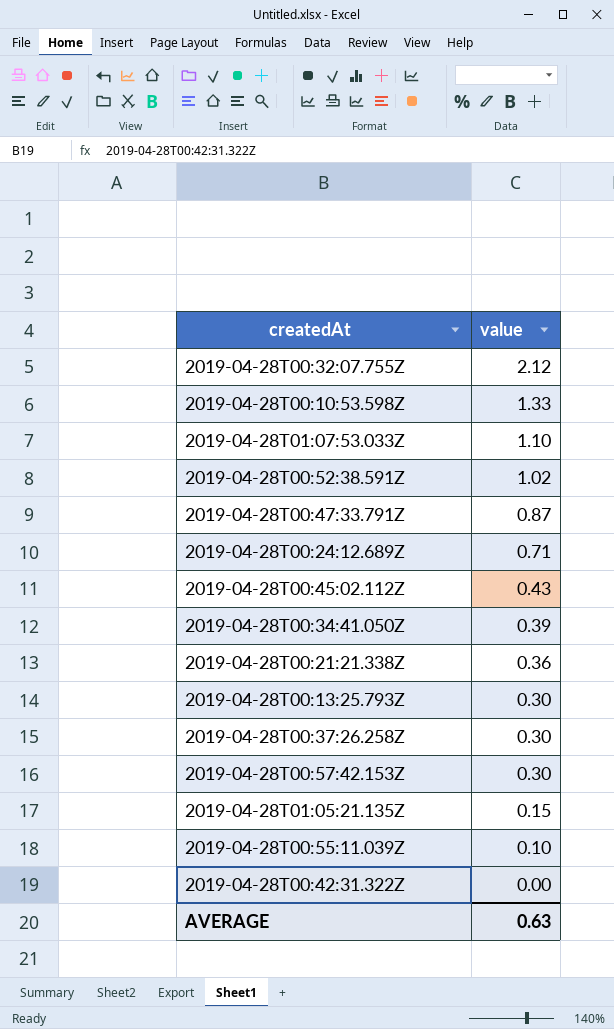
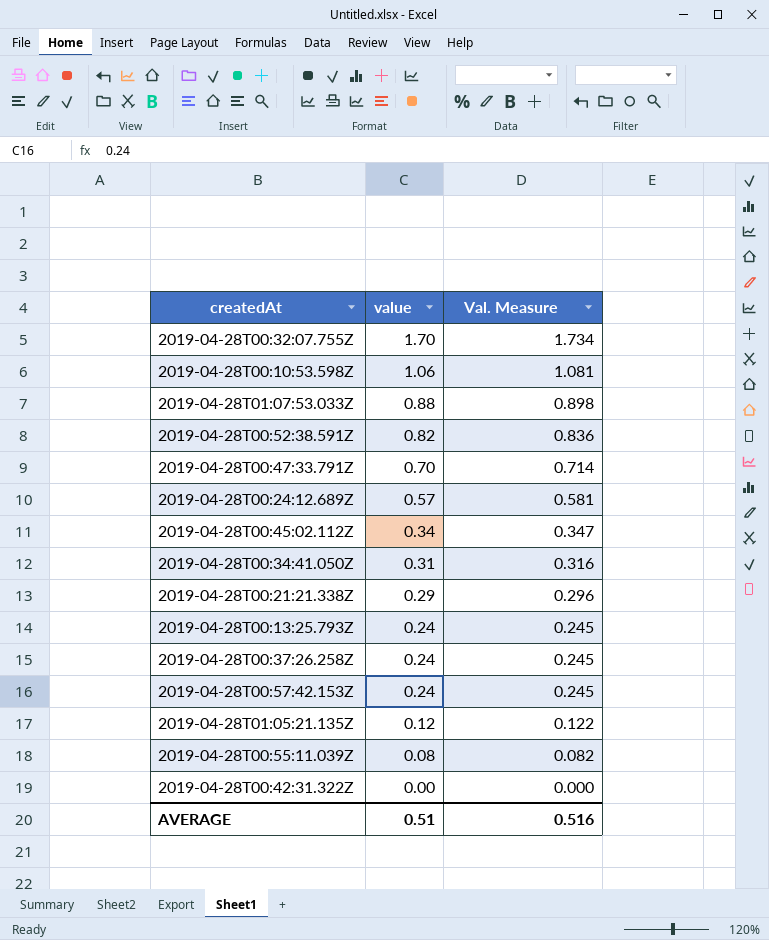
column Val. Measure | formula: none -> [value] * 1.02
2019-04-28T00:32:07.755Z | value: 2.12 -> 1.70
2019-04-28T00:10:53.598Z | value: 1.33 -> 1.06
2019-04-28T01:07:53.033Z | value: 1.10 -> 0.88
2019-04-28T00:52:38.591Z | value: 1.02 -> 0.82
2019-04-28T00:47:33.791Z | value: 0.87 -> 0.70
2019-04-28T00:24:12.689Z | value: 0.71 -> 0.57
2019-04-28T00:45:02.112Z | value: 0.43 -> 0.34
2019-04-28T00:34:41.050Z | value: 0.39 -> 0.31
2019-04-28T00:21:21.338Z | value: 0.36 -> 0.29
2019-04-28T00:13:25.793Z | value: 0.30 -> 0.24
2019-04-28T00:37:26.258Z | value: 0.30 -> 0.24
2019-04-28T00:57:42.153Z | value: 0.30 -> 0.24
2019-04-28T01:05:21.135Z | value: 0.15 -> 0.12
2019-04-28T00:55:11.039Z | value: 0.10 -> 0.08
AVERAGE | value: 0.63 -> 0.51

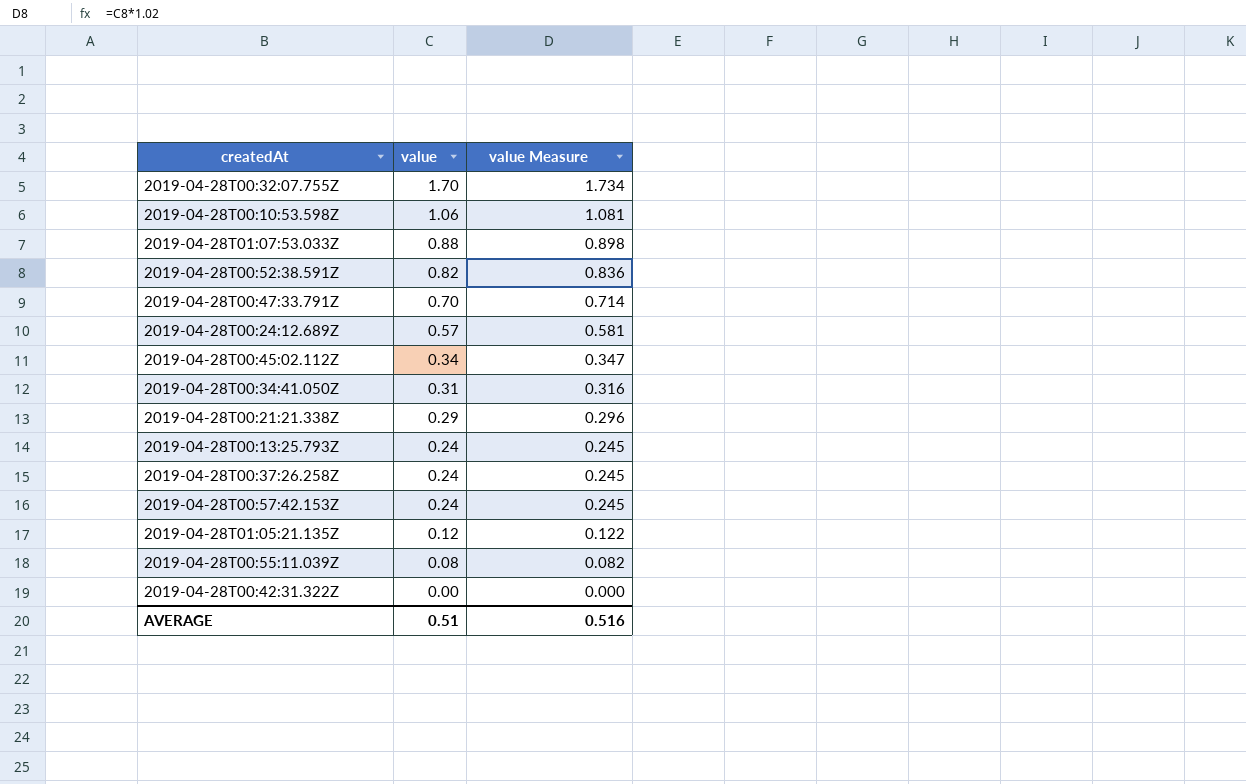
column name: Val. Measure -> value Measure

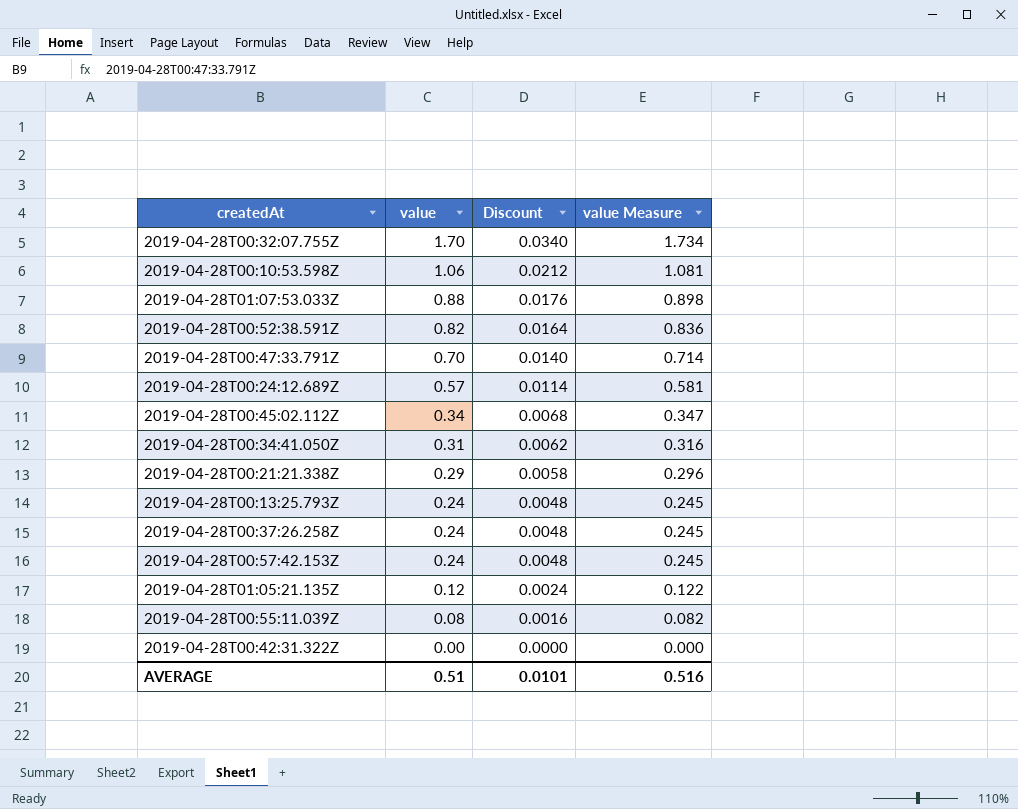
column Discount | formula: none -> [value] * 0.02

